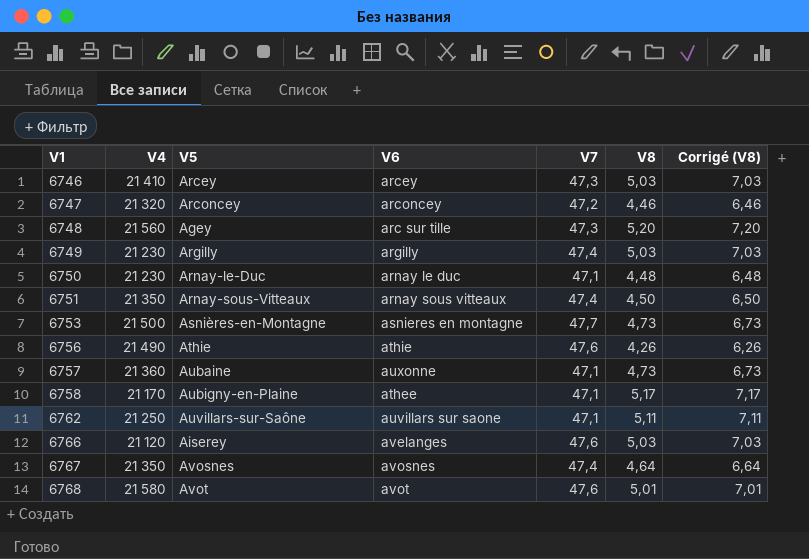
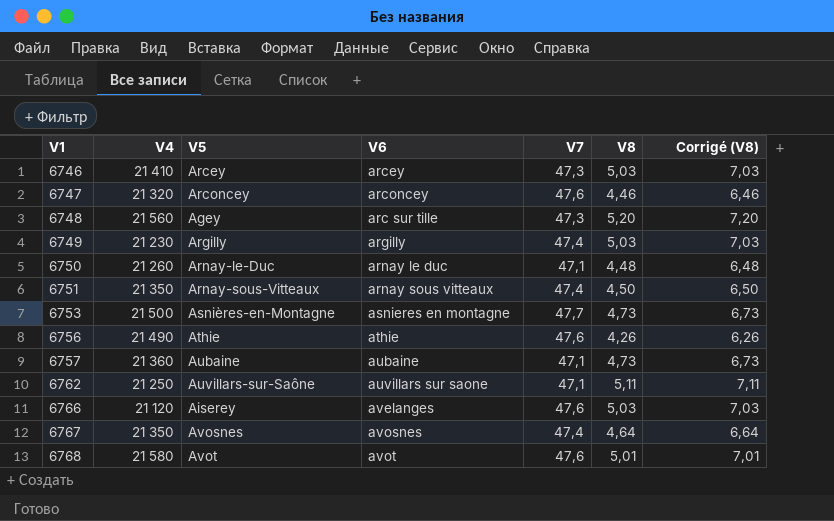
row 6758: 21 170 | Aubigny-en-Plaine | athee | 47,1 | 5,17 | 7,17 -> none
6747 | V7: 47,2 -> 47,6
6750 | V4: 21 230 -> 21 260
6757 | V6: auxonne -> aubaine

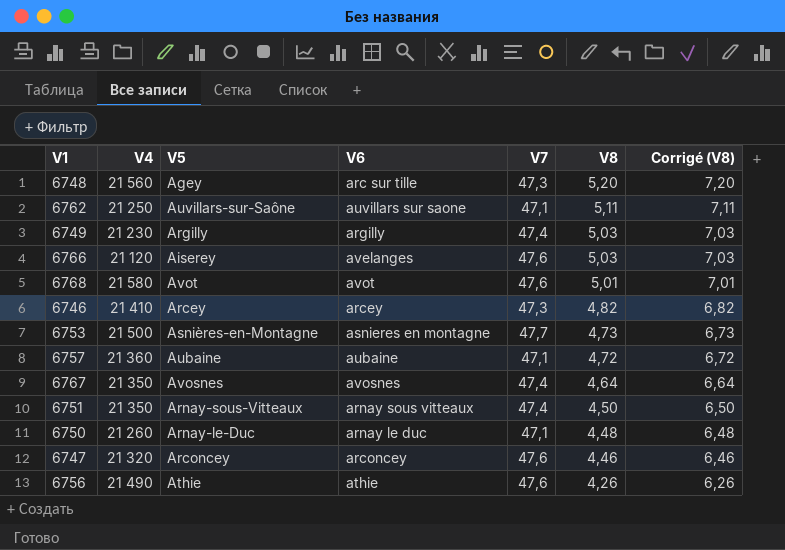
row order: V1 ascending -> V8 descending
6746 | V8: 5,03 -> 4,82
6746 | Corrigé (V8): 7,03 -> 6,82
6757 | V8: 4,73 -> 4,72
6757 | Corrigé (V8): 6,73 -> 6,72

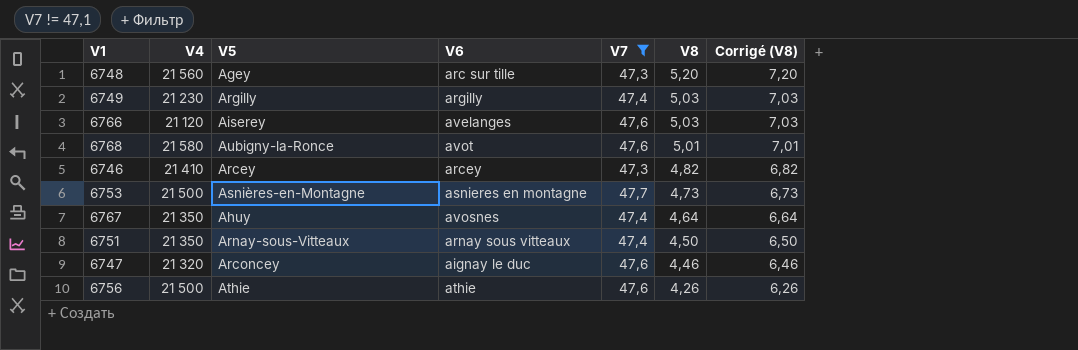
filter: none -> V7 != 47,1
6768 | V5: Avot -> Aubigny-la-Ronce
6767 | V5: Avosnes -> Ahuy
6747 | V6: arconcey -> aignay le duc
6756 | V4: 21 490 -> 21 500

